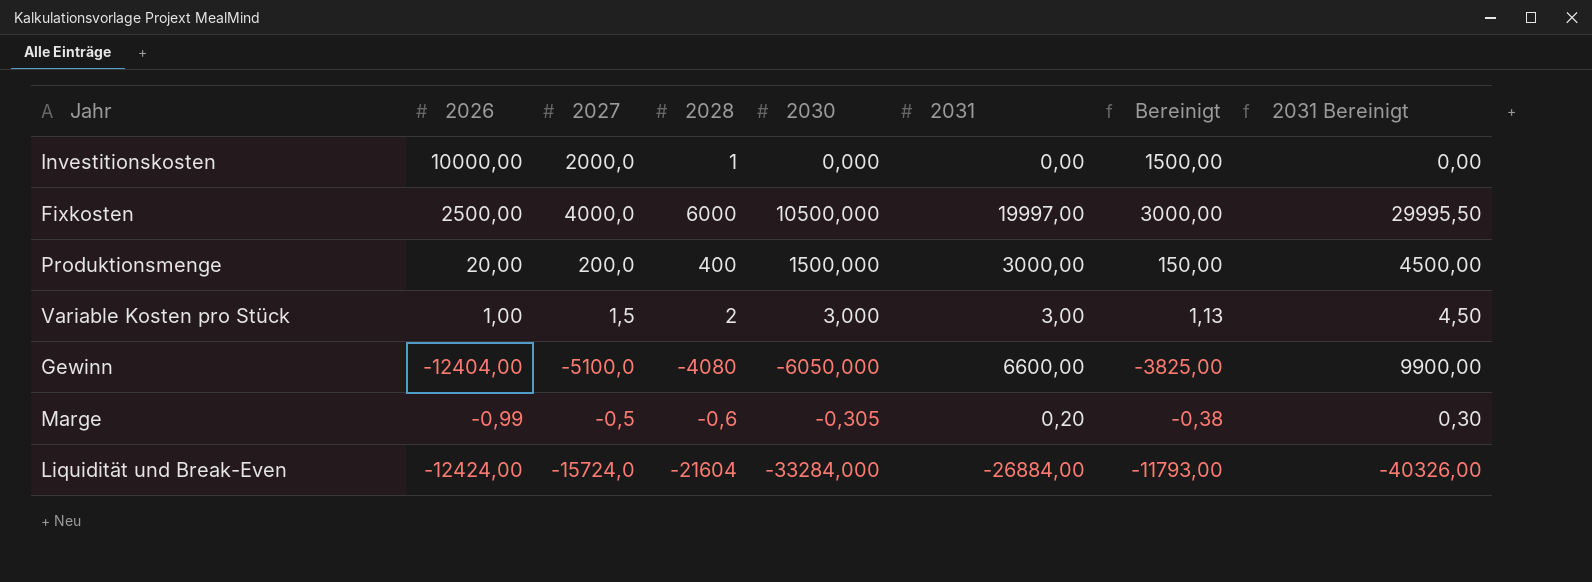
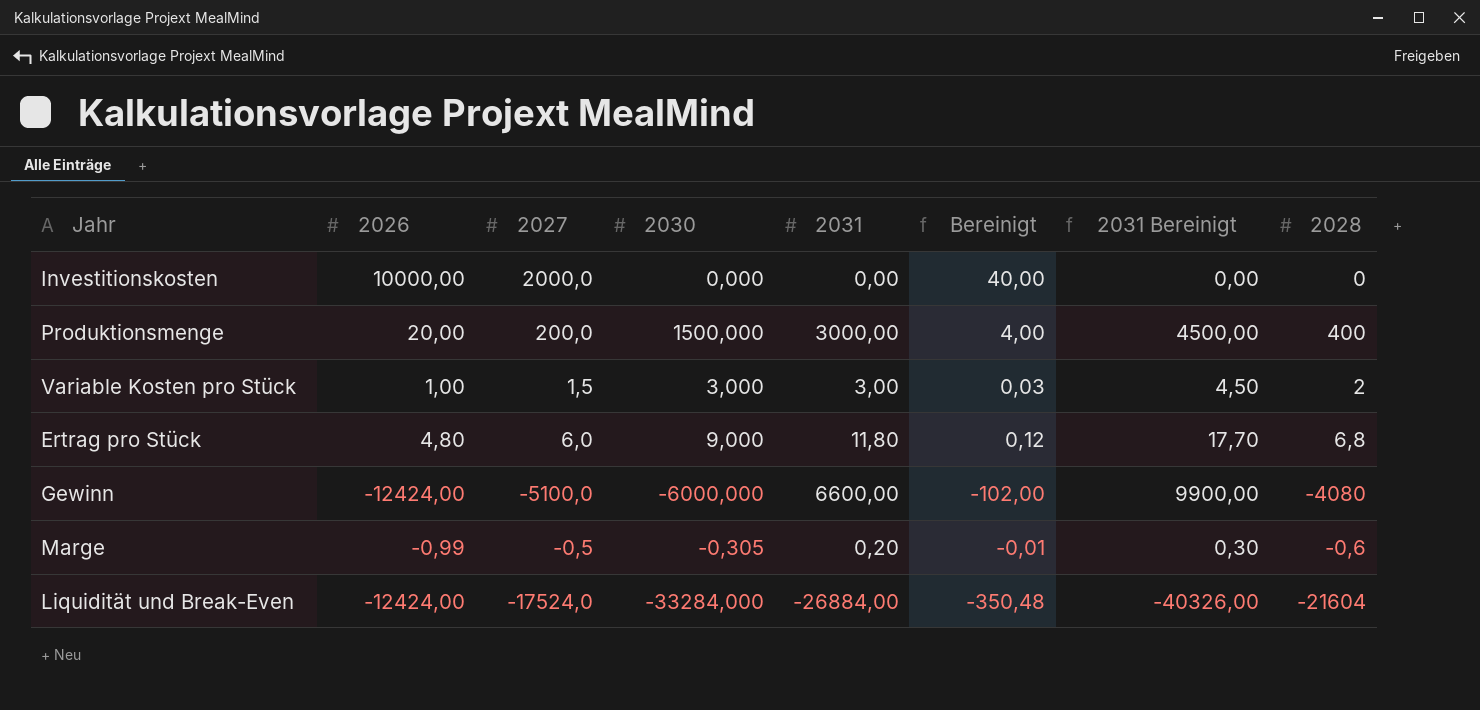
column Bereinigt | formula: [2027] * 0,75 -> [2027] * 0,02
column 2028 | position: 4 -> 8
row Fixkosten: 2500,00 | 4000,0 | 6000 | 10500,000 | 19997,00 | 3000,00 | 29995,50 -> none
Investitionskosten | 2028: 1 -> 0
row Ertrag pro Stück: none -> 4,80 | 6,0 | 9,000 | 11,80 | 0,12 | 17,70 | 6,8
Gewinn | 2026: -12404,00 -> -12424,00
Gewinn | 2030: -6050,000 -> -6000,000
Liquidität und Break-Even | 2027: -15724,0 -> -17524,0

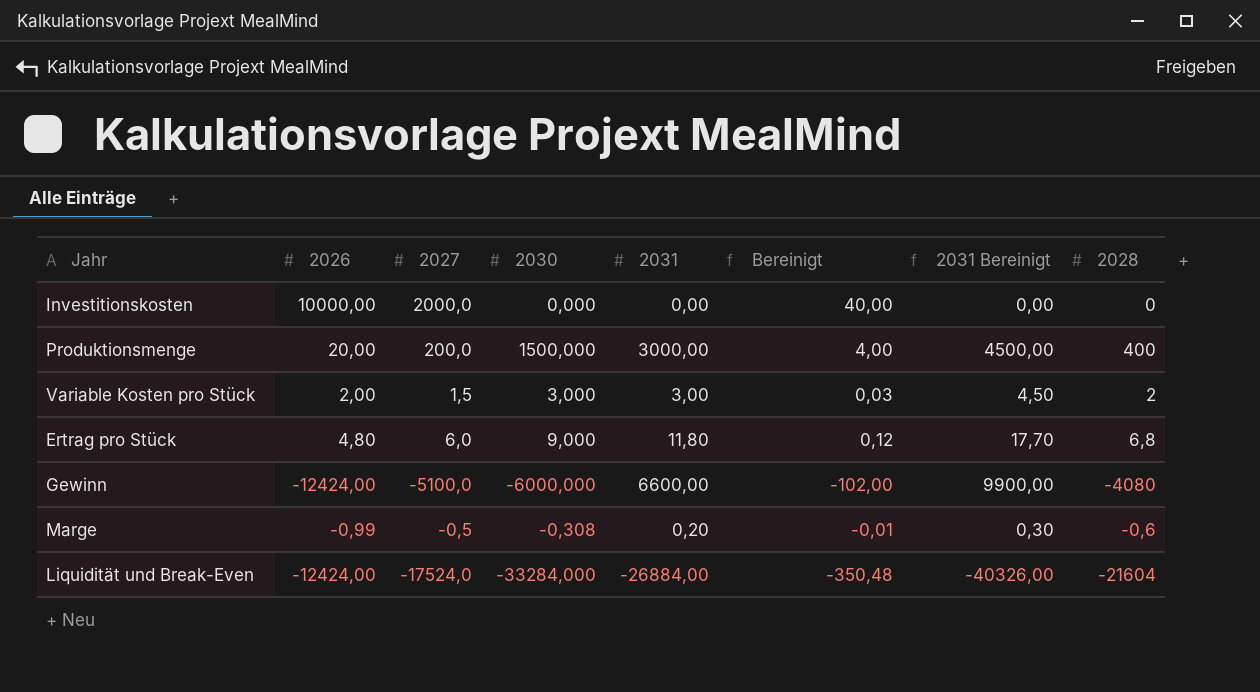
Variable Kosten pro Stück | 2026: 1,00 -> 2,00
Marge | 2030: -0,305 -> -0,308

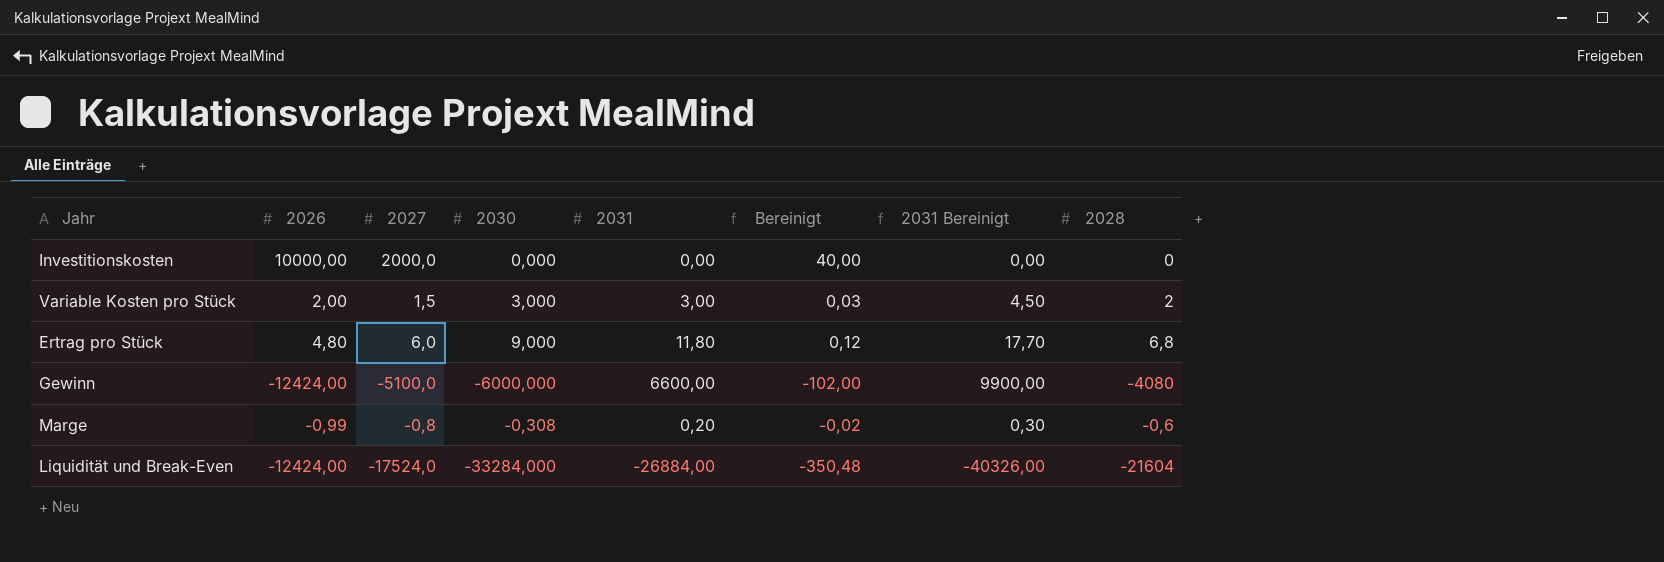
row Produktionsmenge: 20,00 | 200,0 | 1500,000 | 3000,00 | 4,00 | 4500,00 | 400 -> none
Marge | 2027: -0,5 -> -0,8
Marge | Bereinigt: -0,01 -> -0,02

